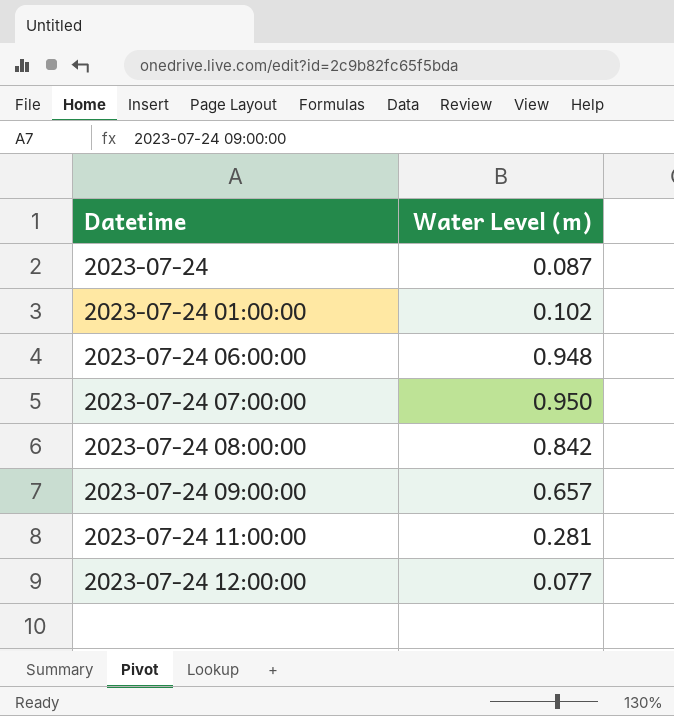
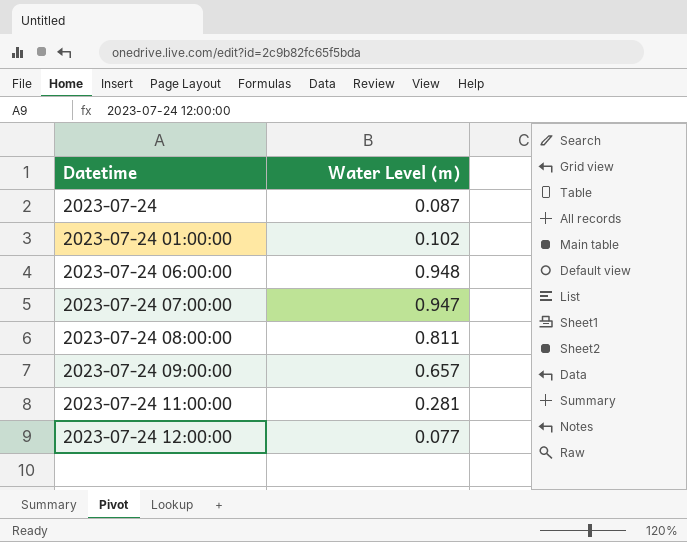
2023-07-24 07:00:00 | Water Level (m): 0.950 -> 0.947
2023-07-24 08:00:00 | Water Level (m): 0.842 -> 0.811

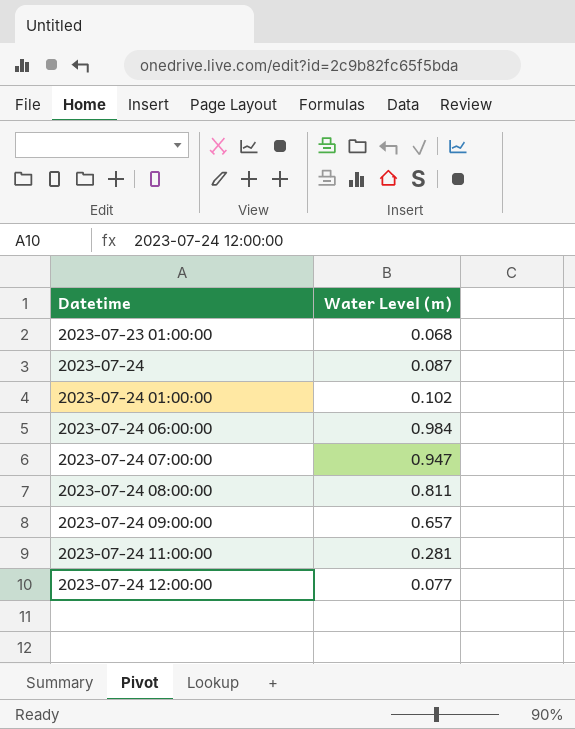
row 2023-07-23 01:00:00: none -> 0.068
2023-07-24 06:00:00 | Water Level (m): 0.948 -> 0.984

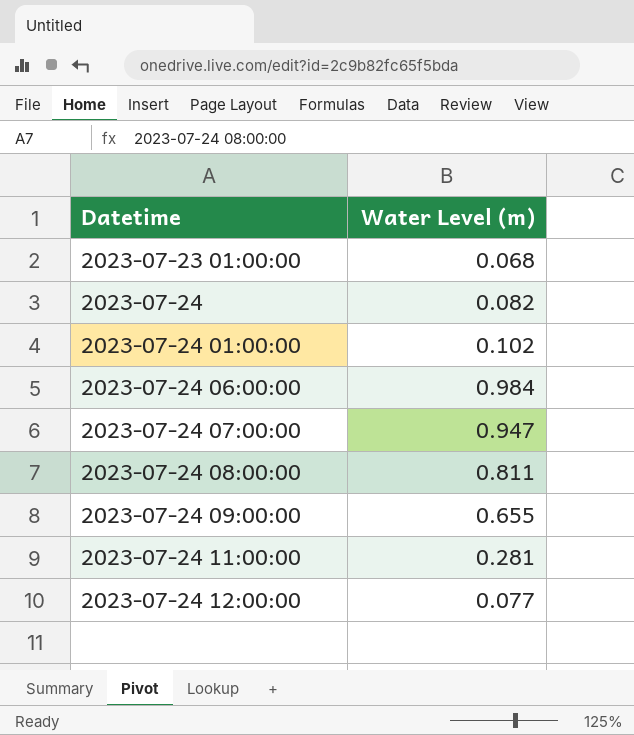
2023-07-24 | Water Level (m): 0.087 -> 0.082
2023-07-24 09:00:00 | Water Level (m): 0.657 -> 0.655

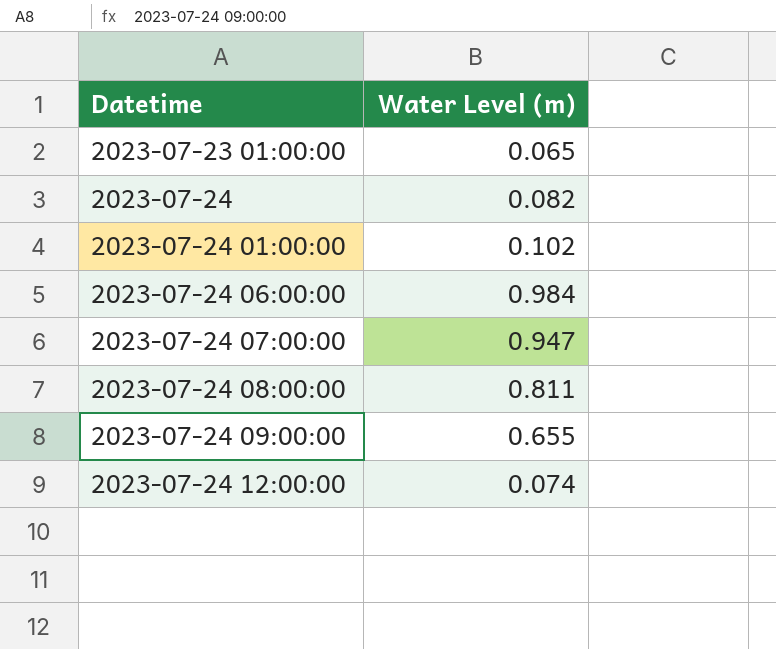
row 2023-07-24 11:00:00: 0.281 -> none
2023-07-23 01:00:00 | Water Level (m): 0.068 -> 0.065
2023-07-24 12:00:00 | Water Level (m): 0.077 -> 0.074

